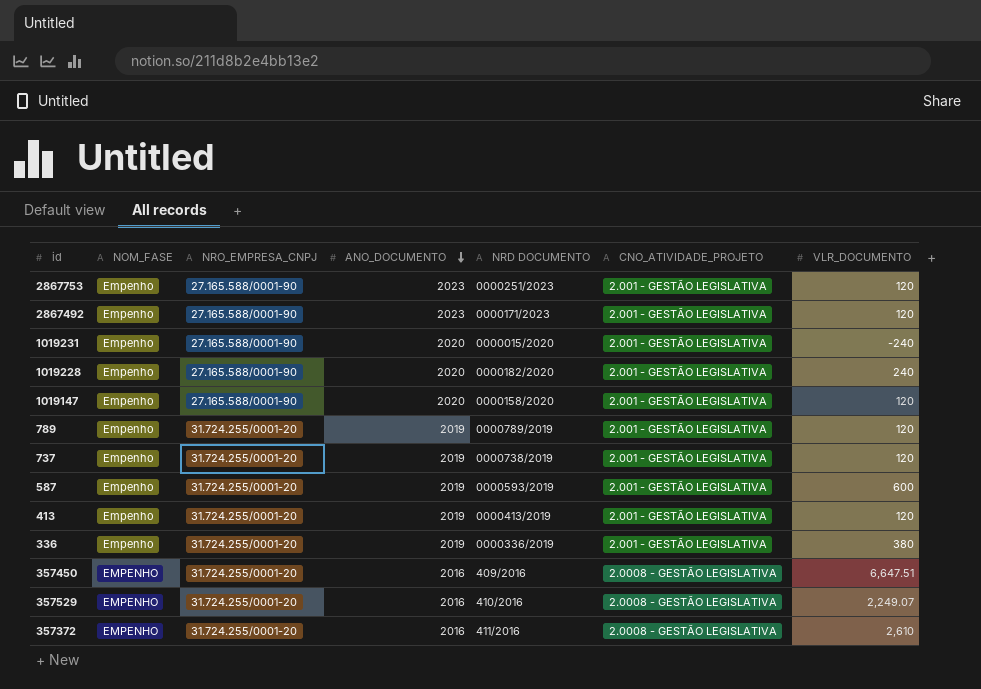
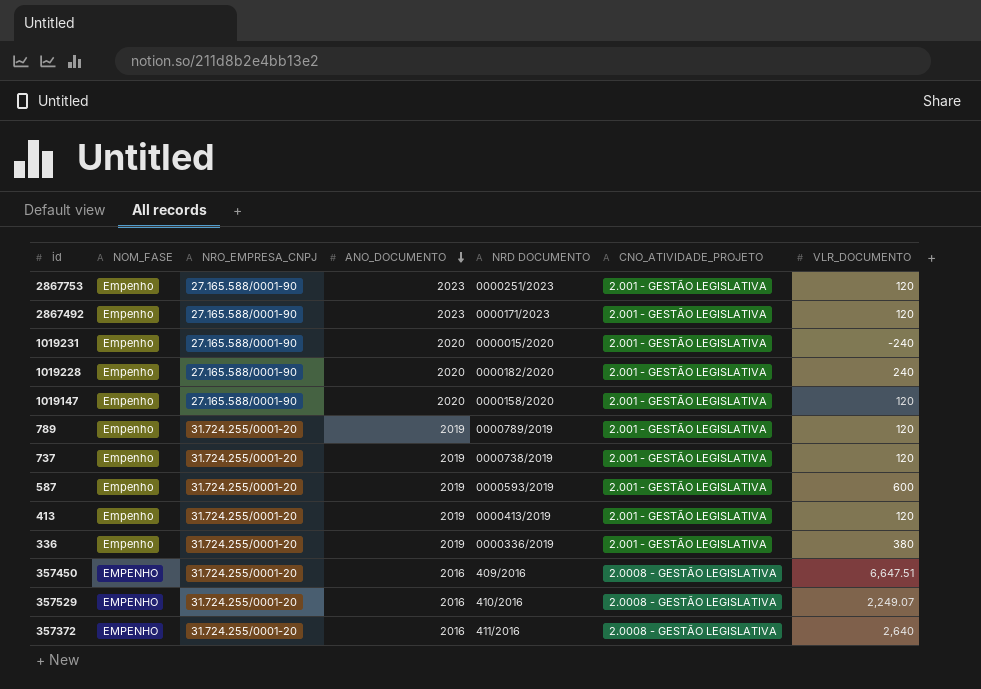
357372 | VLR_DOCUMENTO: 2,610 -> 2,640

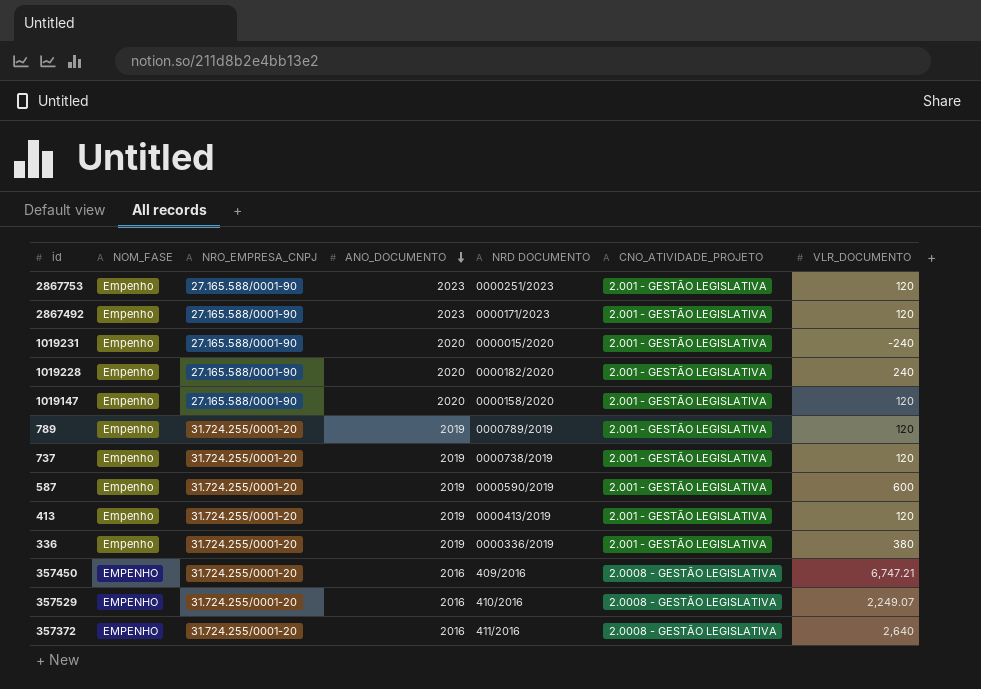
587 | NRD DOCUMENTO: 0000593/2019 -> 0000590/2019
357450 | VLR_DOCUMENTO: 6,647.51 -> 6,747.21

